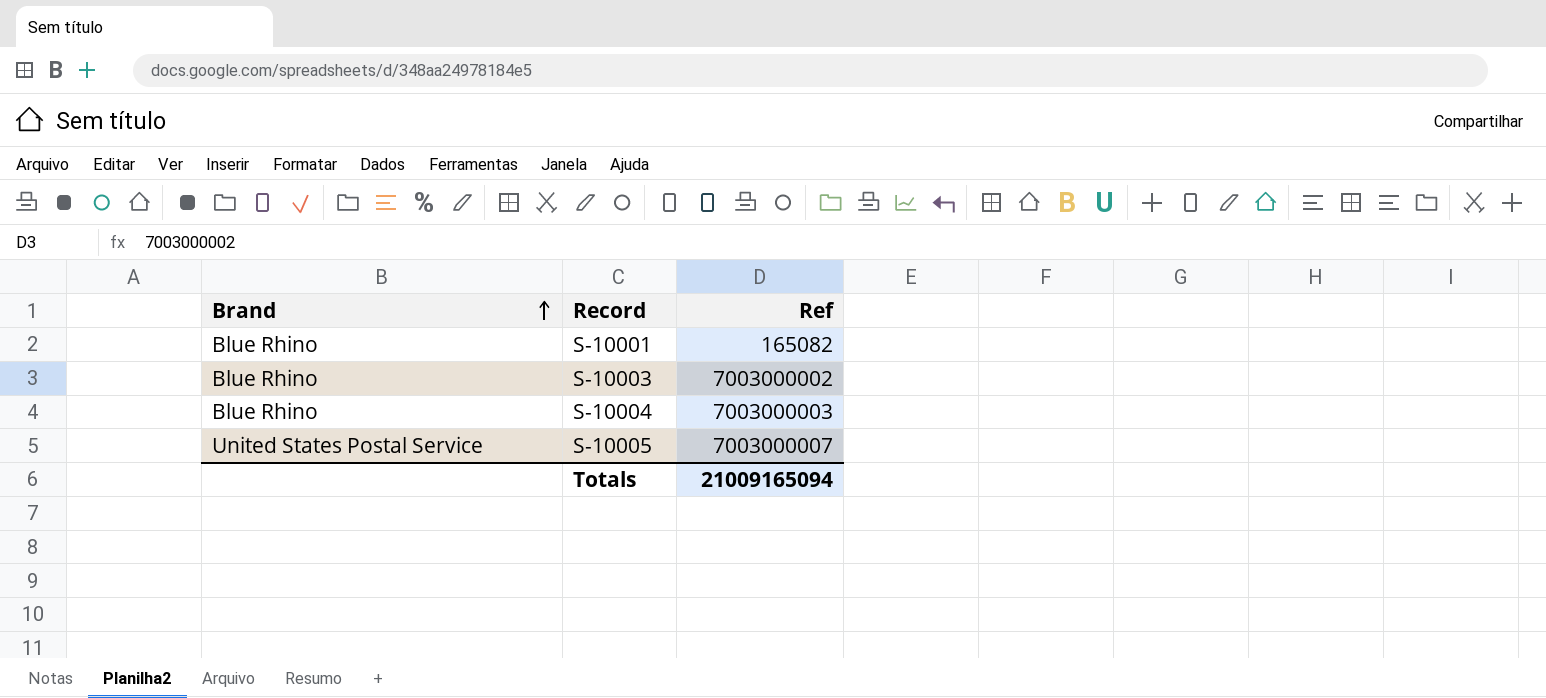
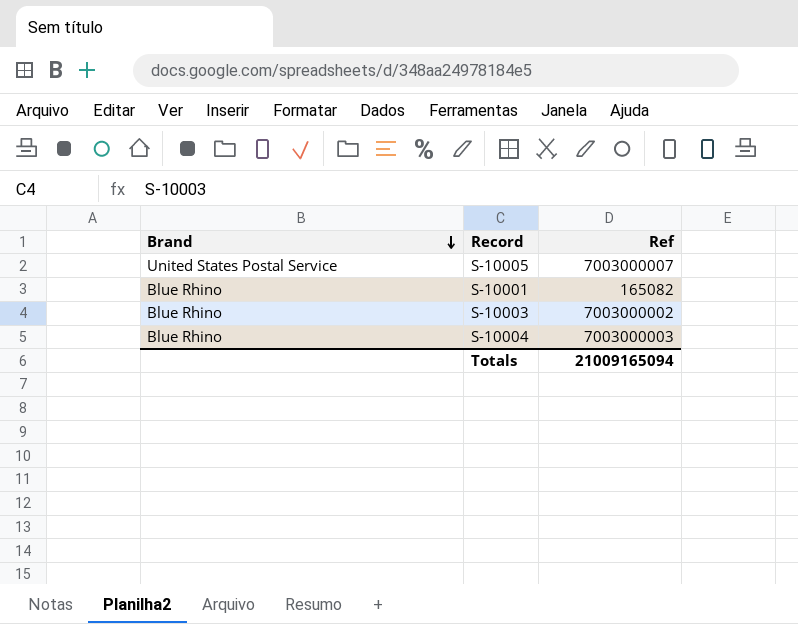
row order: Brand ascending -> Brand descending

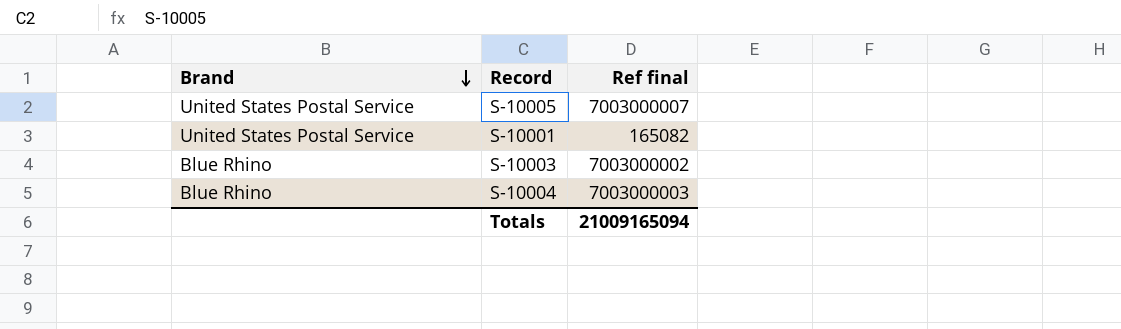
column name: Ref -> Ref final
S-10001 | Brand: Blue Rhino -> United States Postal Service

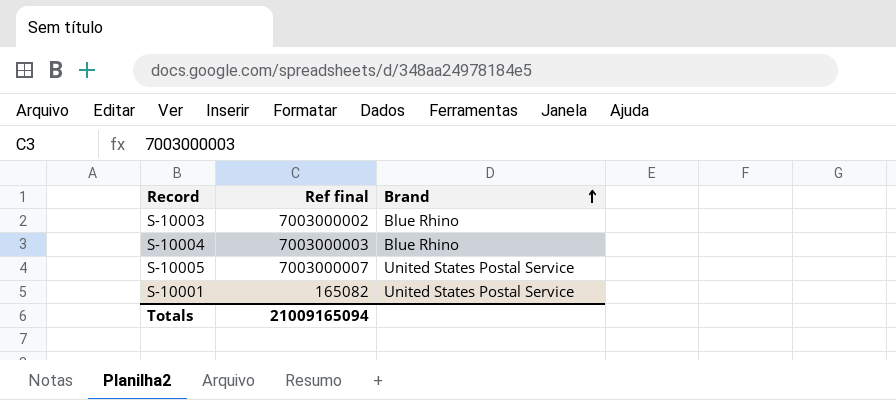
row order: Brand descending -> Brand ascending
column Brand | position: 1 -> 3

